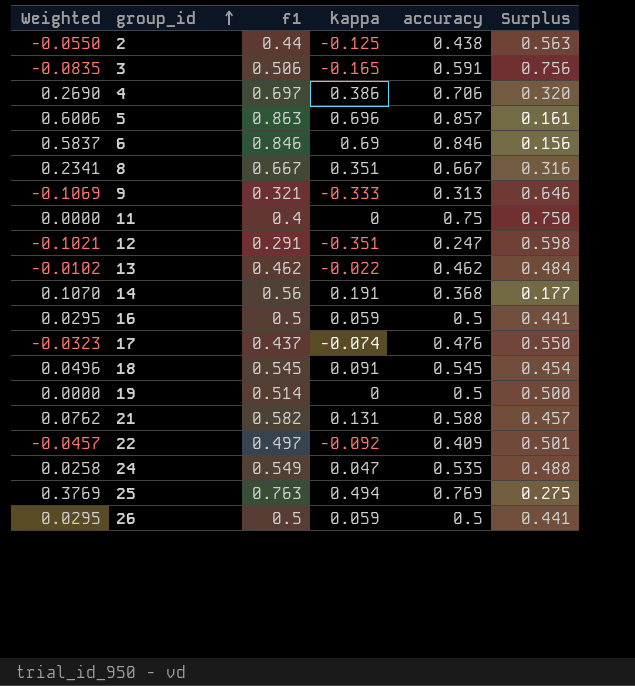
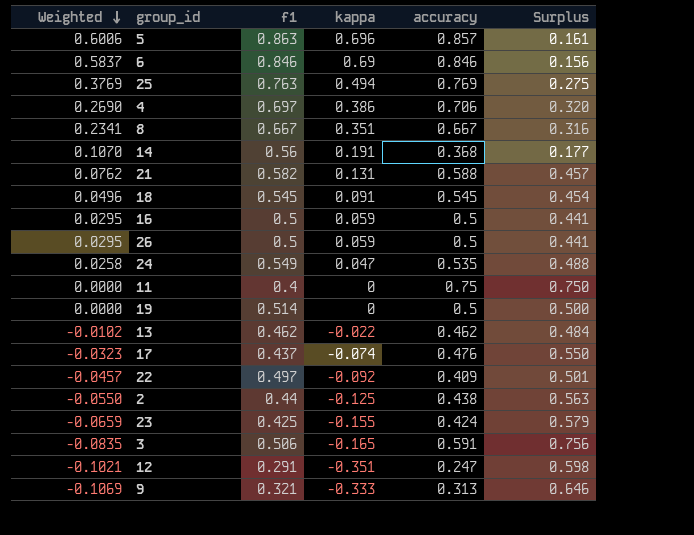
row order: group_id ascending -> Weighted descending
row 23: none -> -0.0659 | 0.425 | -0.155 | 0.424 | 0.579

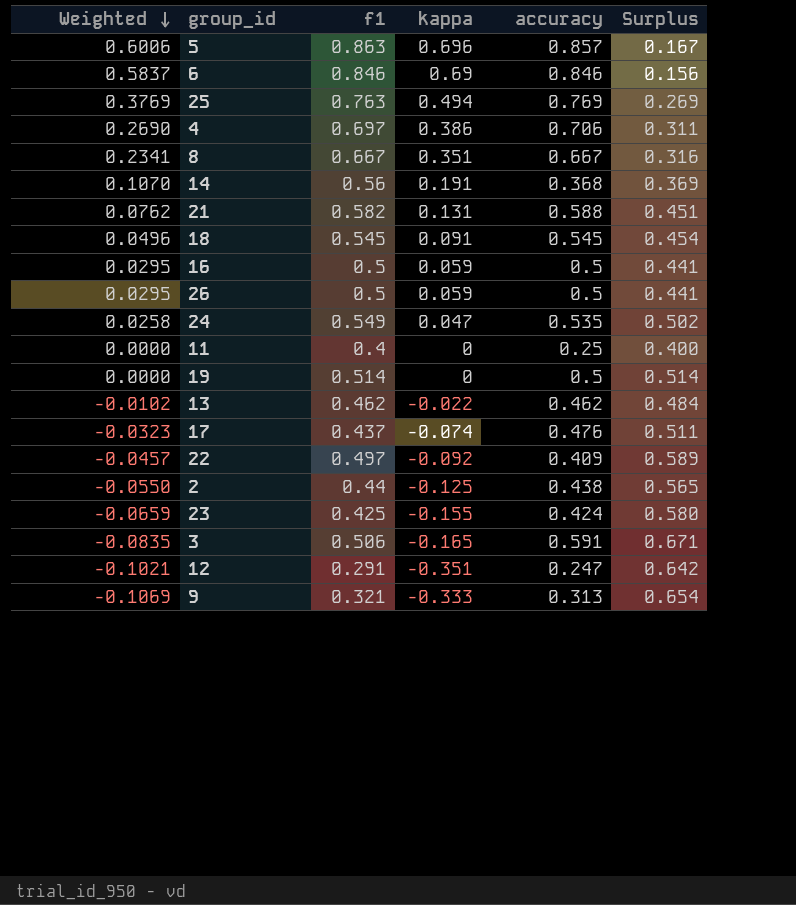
column Surplus | formula: [accuracy] - [kappa] -> [f1] - [kappa]
11 | accuracy: 0.75 -> 0.25

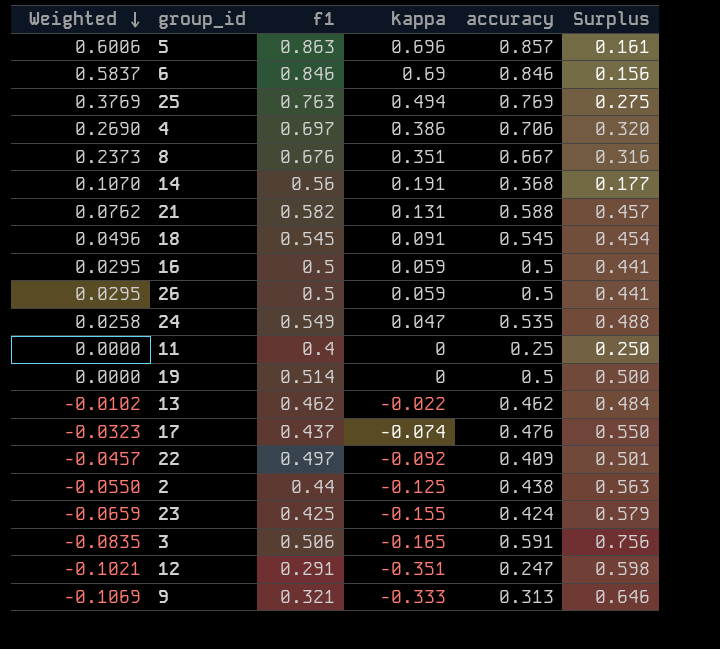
column Surplus | formula: [f1] - [kappa] -> [accuracy] - [kappa]
8 | Weighted: 0.2341 -> 0.2373
8 | f1: 0.667 -> 0.676

